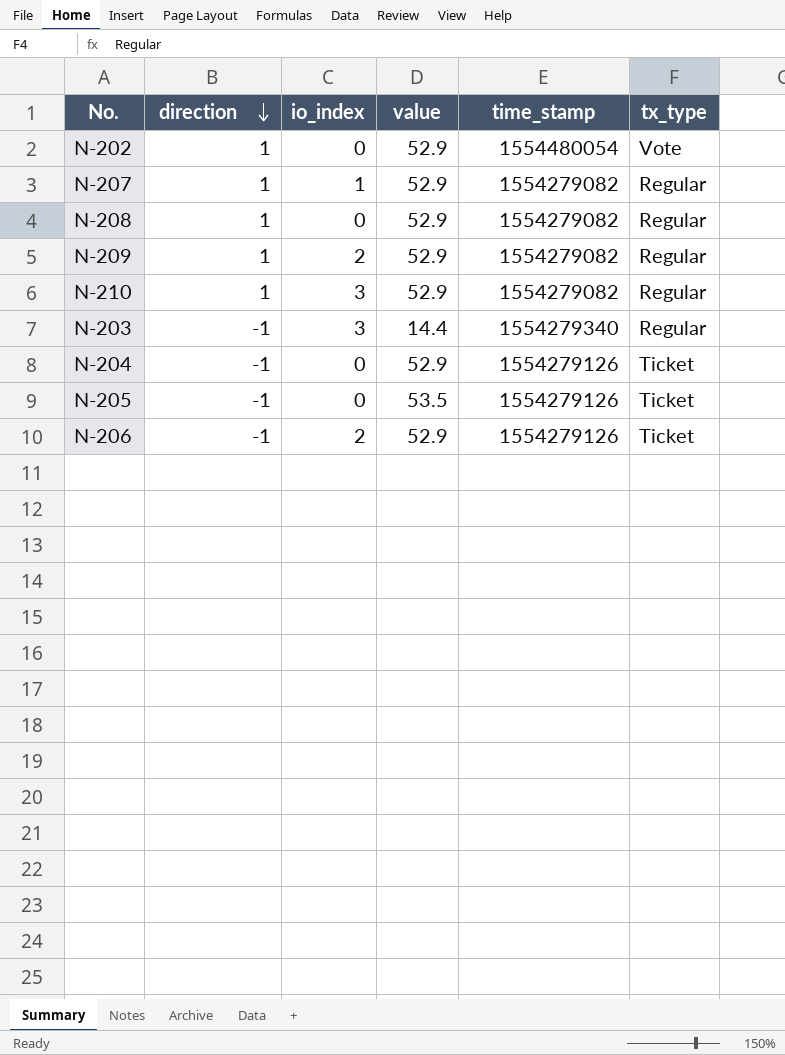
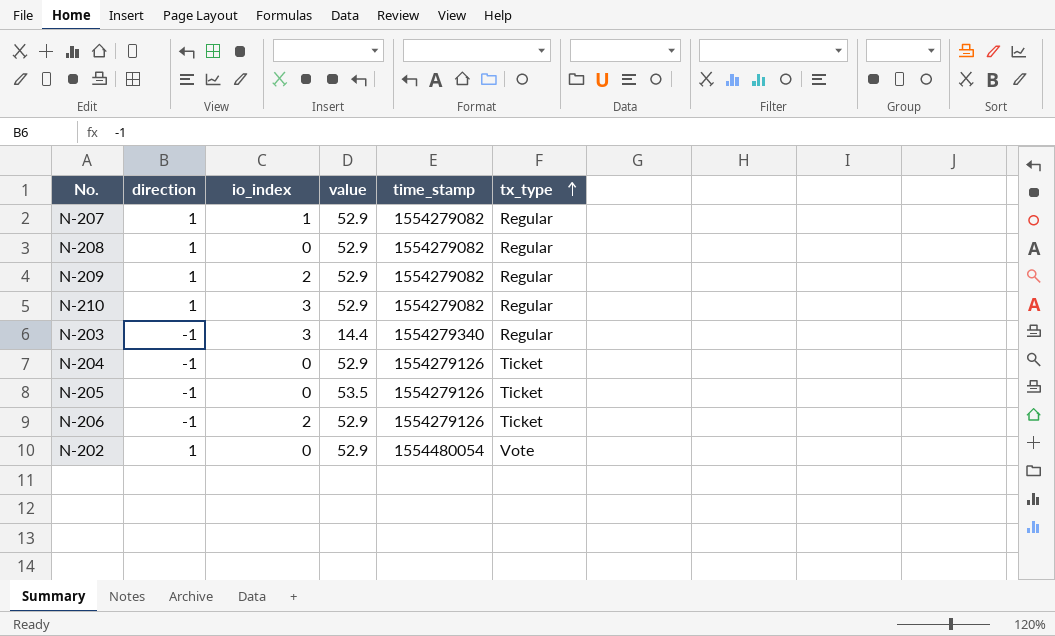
row order: direction descending -> tx_type ascending

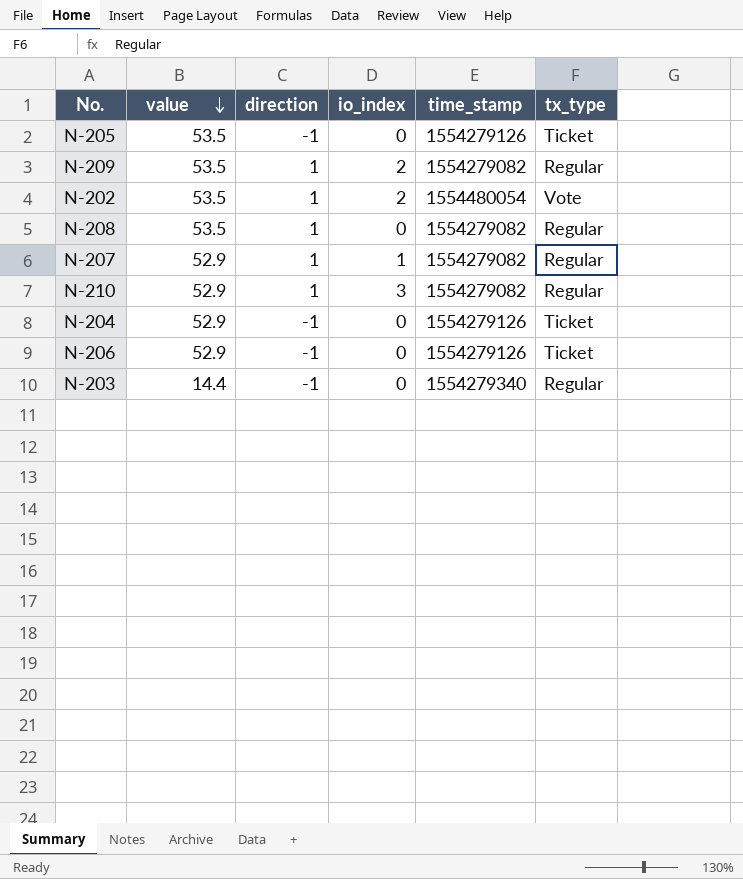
row order: tx_type ascending -> value descending
column value | position: 4 -> 2
N-209 | value: 52.9 -> 53.5
N-202 | value: 52.9 -> 53.5
N-202 | io_index: 0 -> 2
N-208 | value: 52.9 -> 53.5
N-206 | io_index: 2 -> 0
N-203 | io_index: 3 -> 0

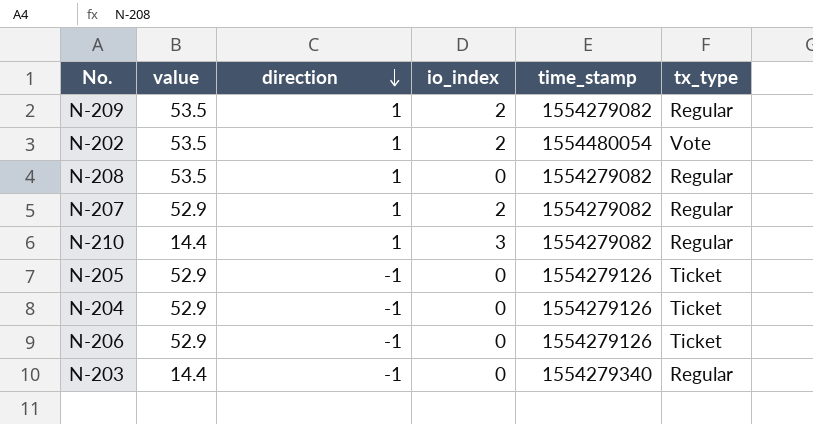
row order: value descending -> direction descending
N-207 | io_index: 1 -> 2
N-210 | value: 52.9 -> 14.4
N-205 | value: 53.5 -> 52.9

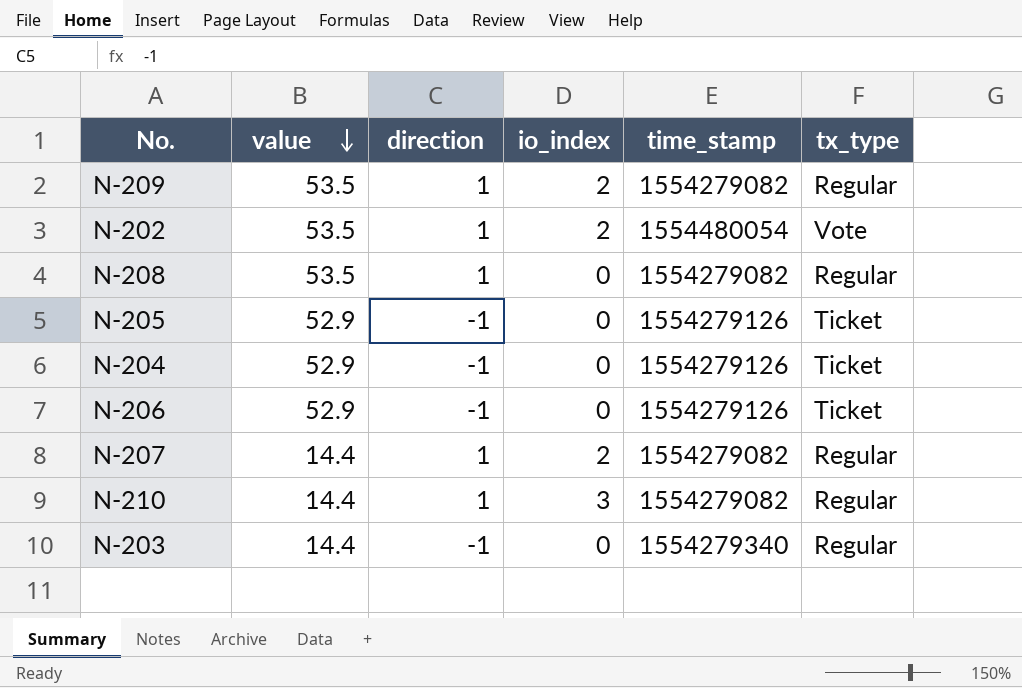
row order: direction descending -> value descending
N-207 | value: 52.9 -> 14.4

